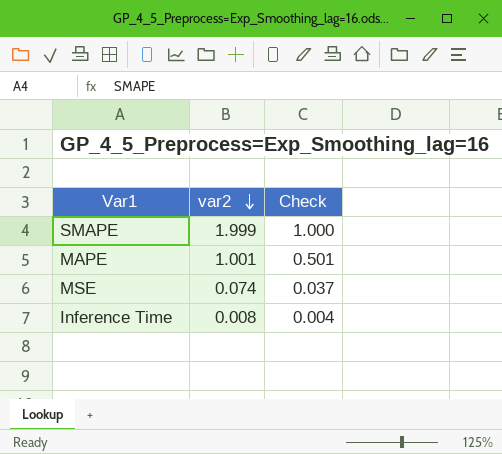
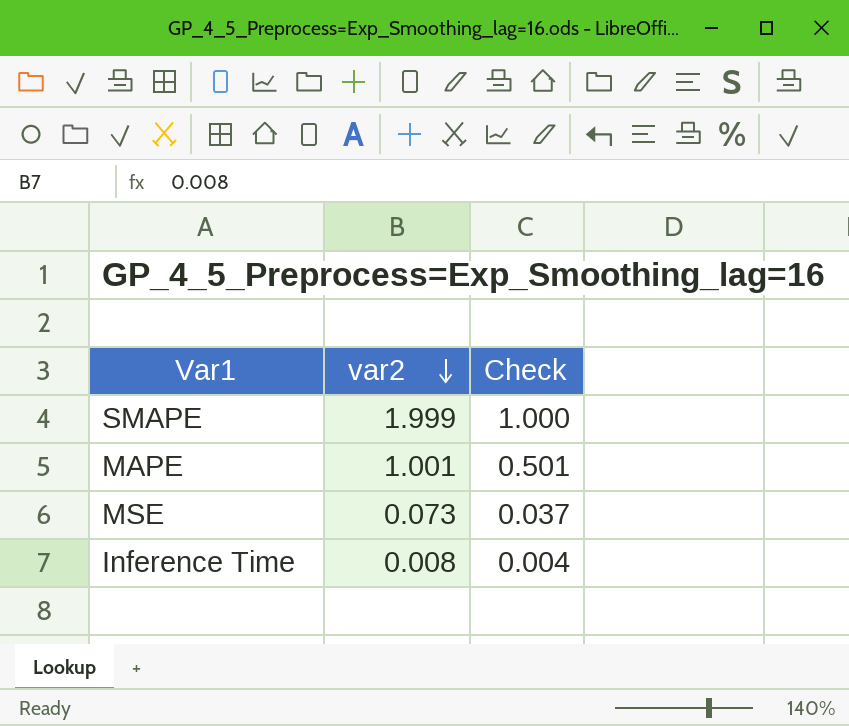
MSE | var2: 0.074 -> 0.073

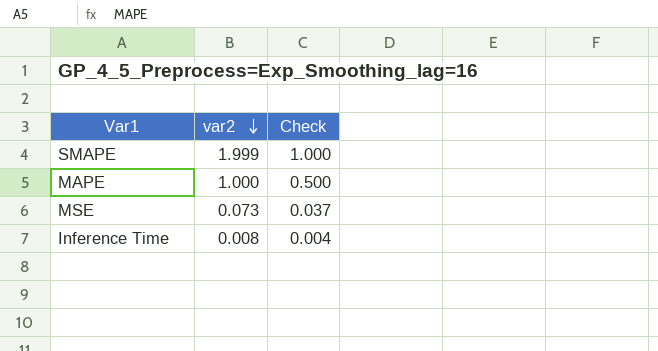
MAPE | var2: 1.001 -> 1.000
MAPE | Check: 0.501 -> 0.500

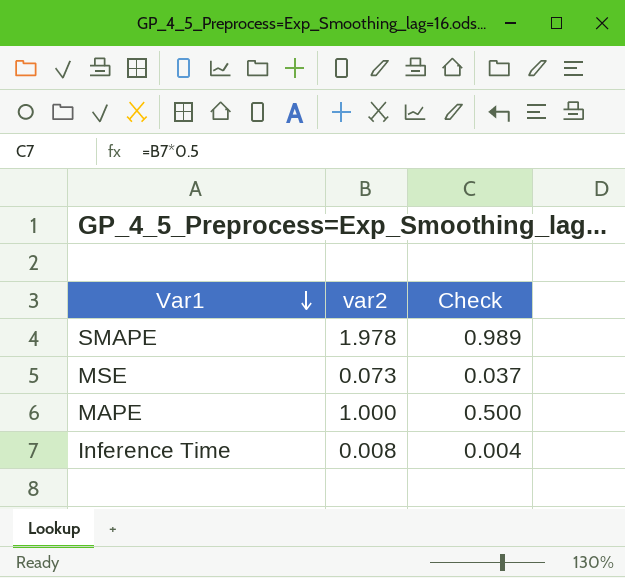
row order: var2 descending -> Var1 descending
SMAPE | var2: 1.999 -> 1.978
SMAPE | Check: 1.000 -> 0.989

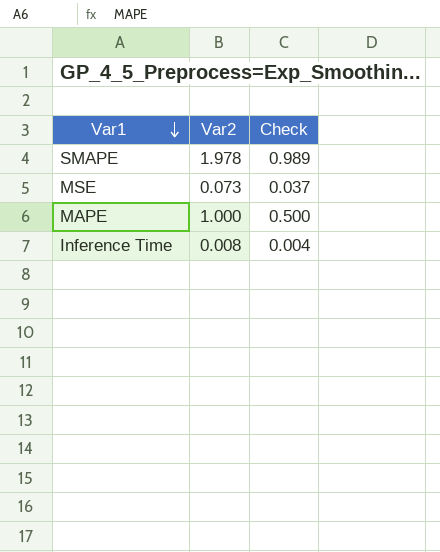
column name: var2 -> Var2

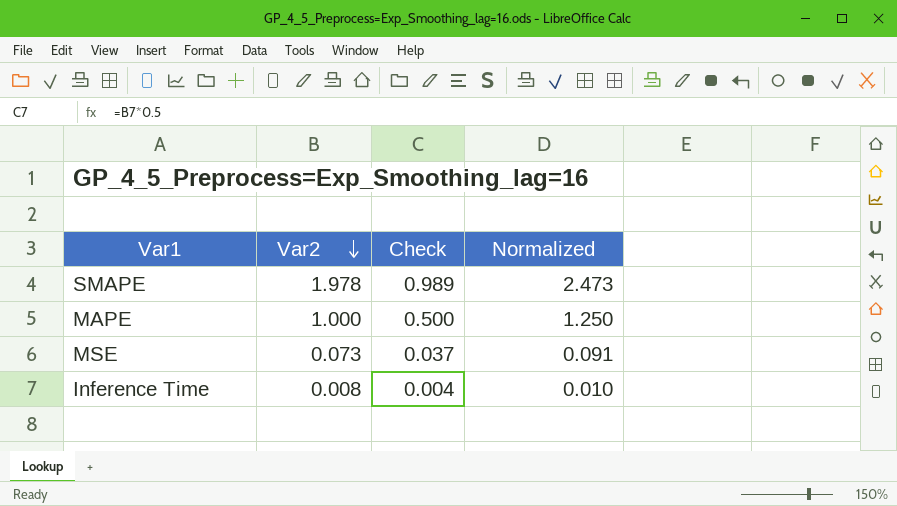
row order: Var1 descending -> Var2 descending
column Normalized | formula: none -> [Var2] * 1.25

